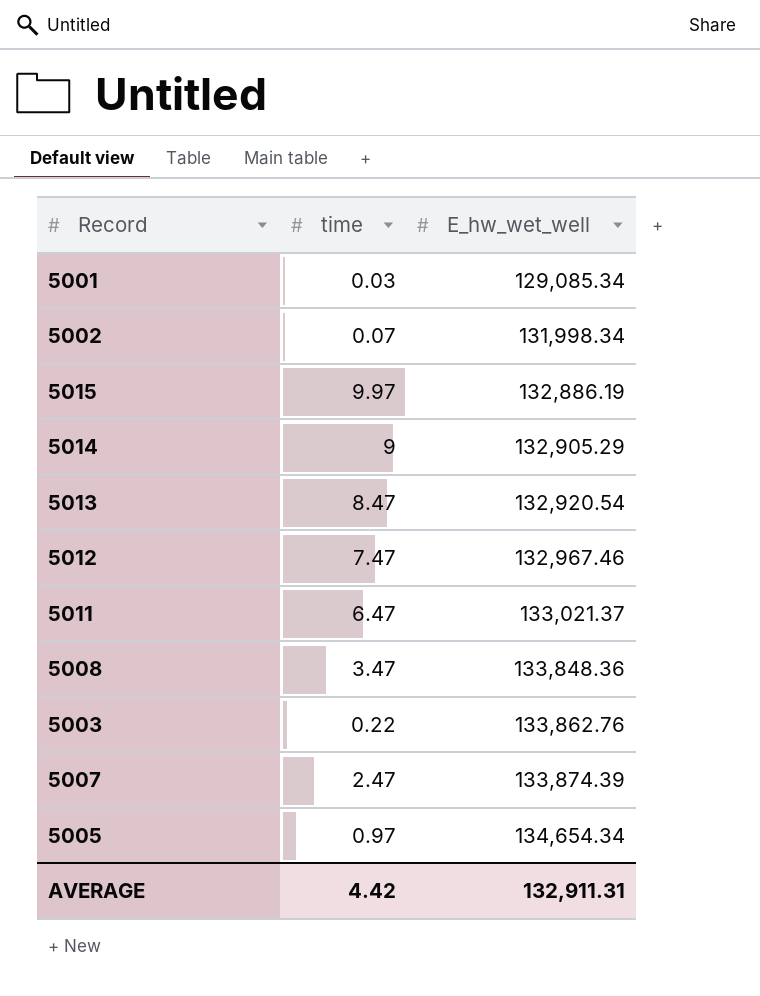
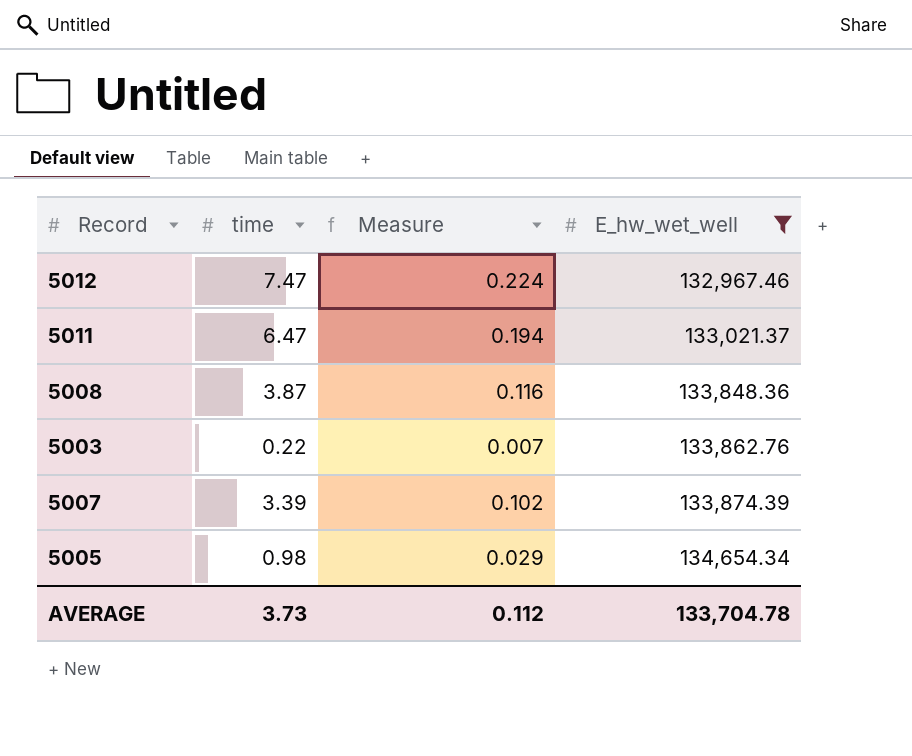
filter: none -> E_hw_wet_well >= 132,967.46
column Measure | formula: none -> [time] * 0.03
5008 | time: 3.47 -> 3.87
5007 | time: 2.47 -> 3.39
5005 | time: 0.97 -> 0.98
AVERAGE | time: 4.42 -> 3.73
AVERAGE | E_hw_wet_well: 132,911.31 -> 133,704.78

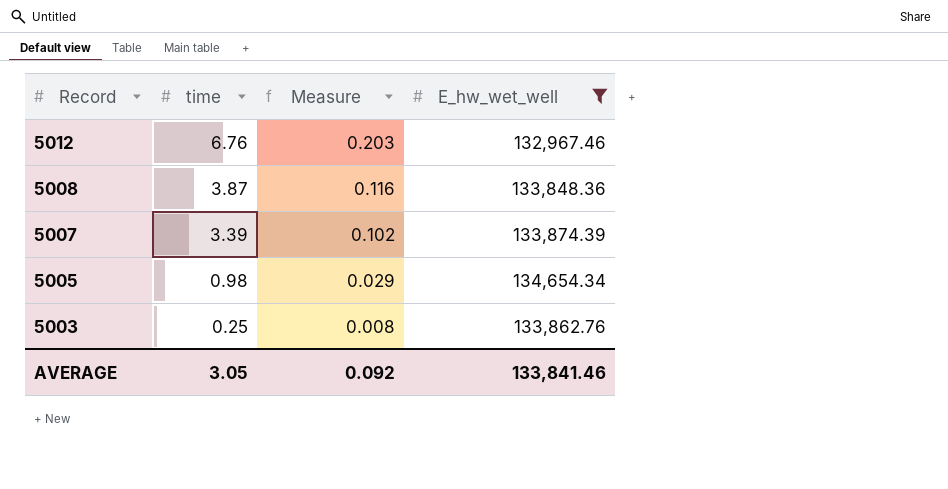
row order: E_hw_wet_well ascending -> Record descending
row 5011: 6.47 | 0.194 | 133,021.37 -> none
5012 | time: 7.47 -> 6.76
5012 | Measure: 0.224 -> 0.203
5003 | time: 0.22 -> 0.25
5003 | Measure: 0.007 -> 0.008
AVERAGE | time: 3.73 -> 3.05
AVERAGE | Measure: 0.112 -> 0.092
AVERAGE | E_hw_wet_well: 133,704.78 -> 133,841.46

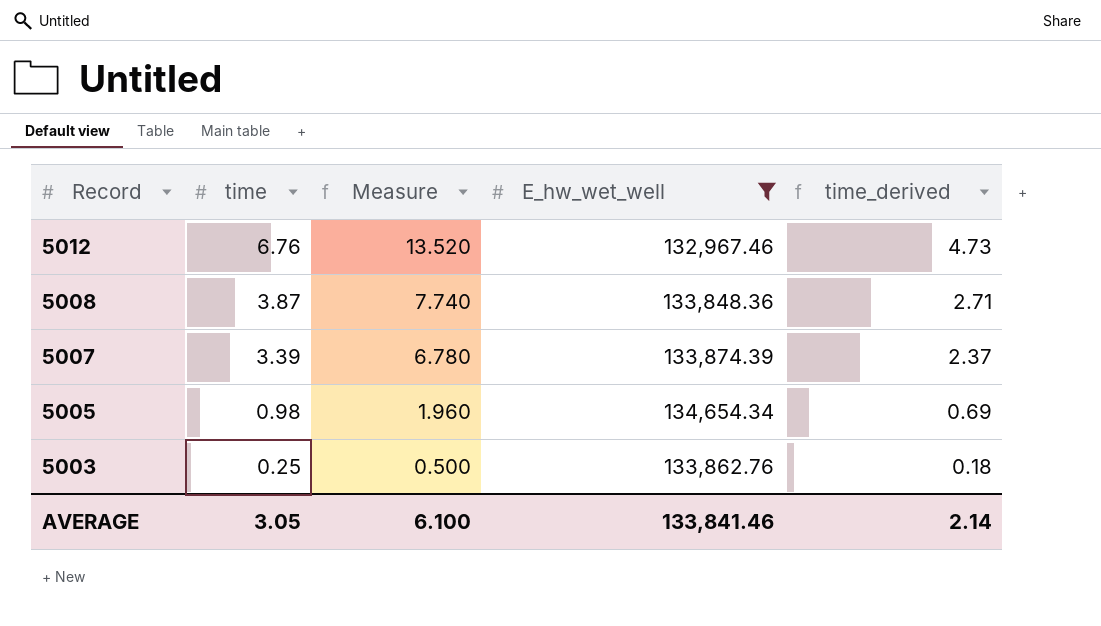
column Measure | formula: [time] * 0.03 -> [time] * 2
column time_derived | formula: none -> [time] * 0.7
AVERAGE | Measure: 0.092 -> 6.100

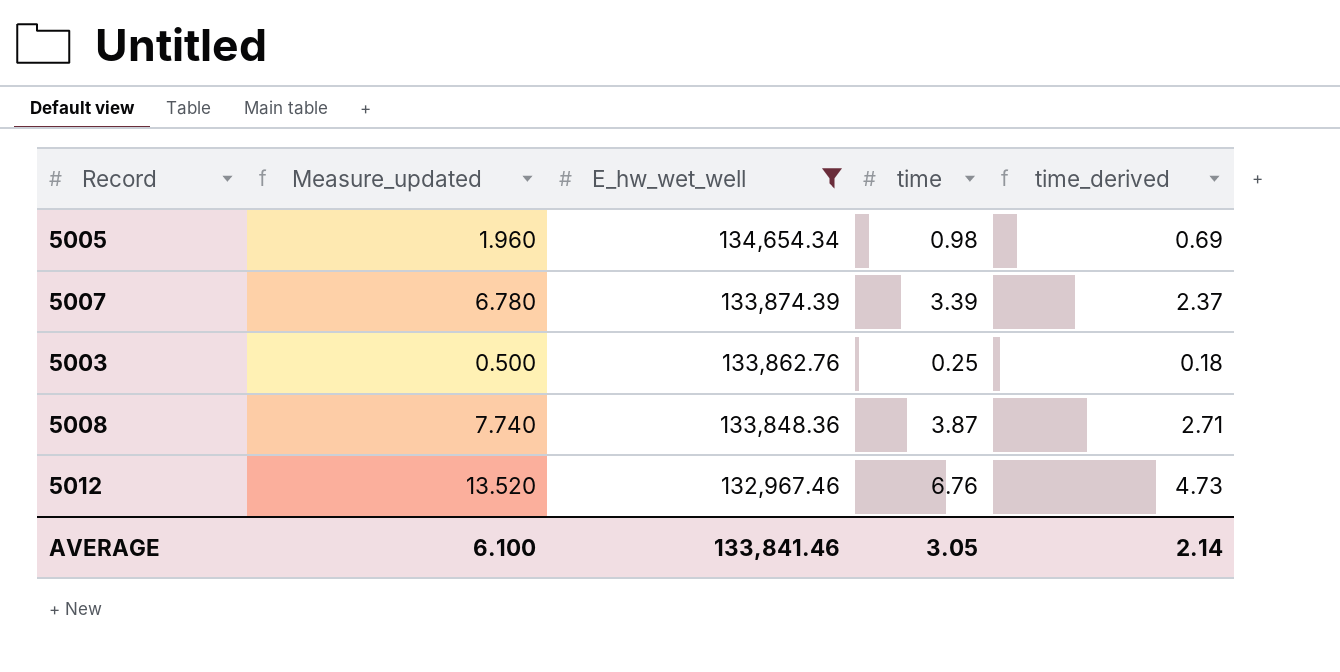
row order: Record descending -> E_hw_wet_well descending
column name: Measure -> Measure_updated
column time | position: 2 -> 4

